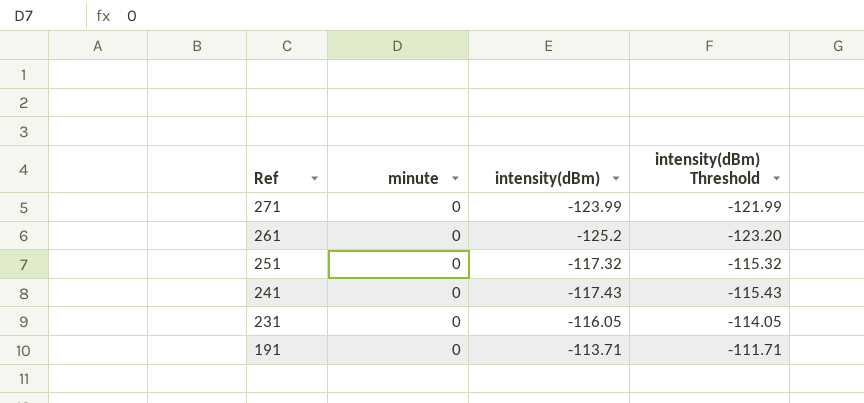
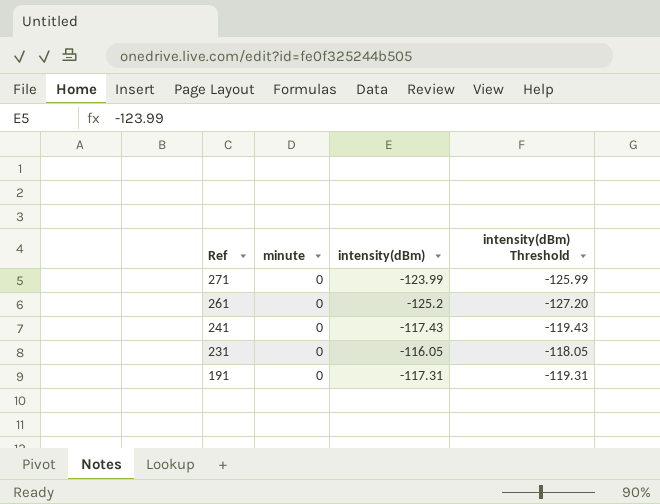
column intensity(dBm) Threshold | formula: [intensity(dBm)] + 2 -> [intensity(dBm)] - 2
row 251: 0 | -117.32 | -115.32 -> none
191 | intensity(dBm): -113.71 -> -117.31

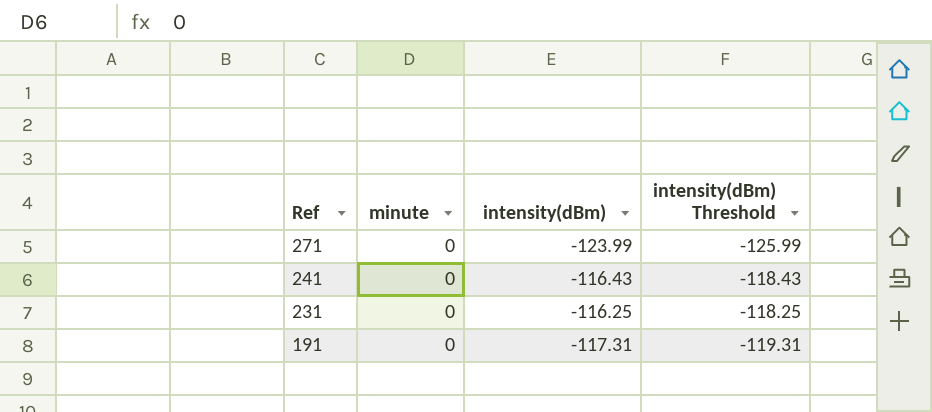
row 261: 0 | -125.2 | -127.20 -> none
241 | intensity(dBm): -117.43 -> -116.43
241 | intensity(dBm) Threshold: -119.43 -> -118.43
231 | intensity(dBm): -116.05 -> -116.25
231 | intensity(dBm) Threshold: -118.05 -> -118.25

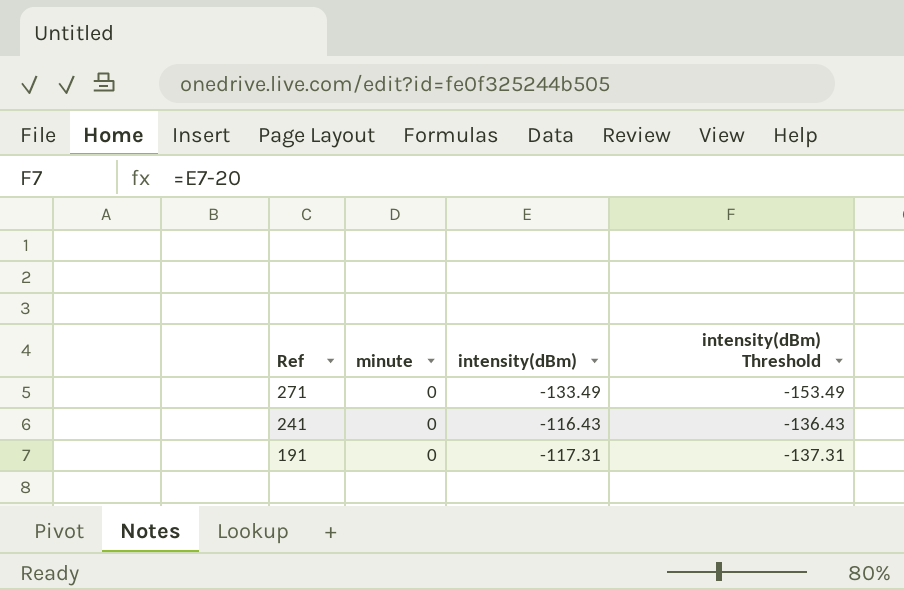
column intensity(dBm) Threshold | formula: [intensity(dBm)] - 2 -> [intensity(dBm)] - 20
row 231: 0 | -116.25 | -118.25 -> none
271 | intensity(dBm): -123.99 -> -133.49

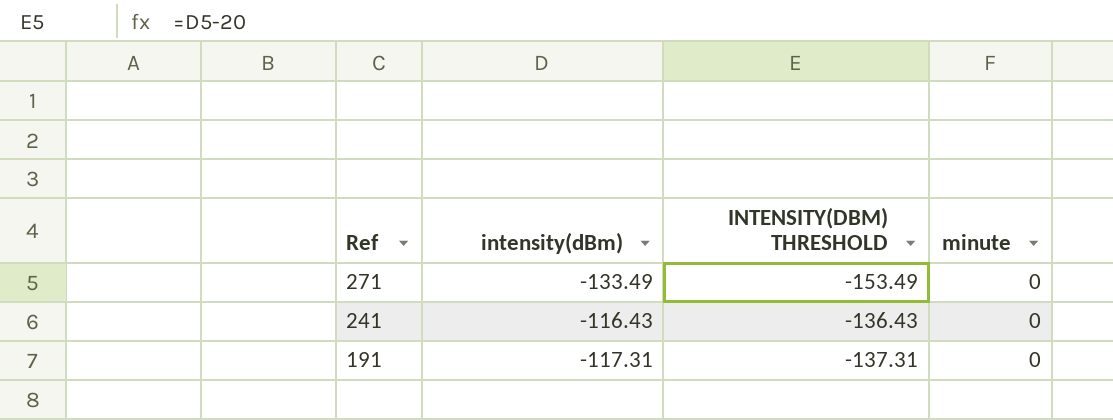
column name: intensity(dBm) Threshold -> INTENSITY(DBM) THRESHOLD
column minute | position: 2 -> 4

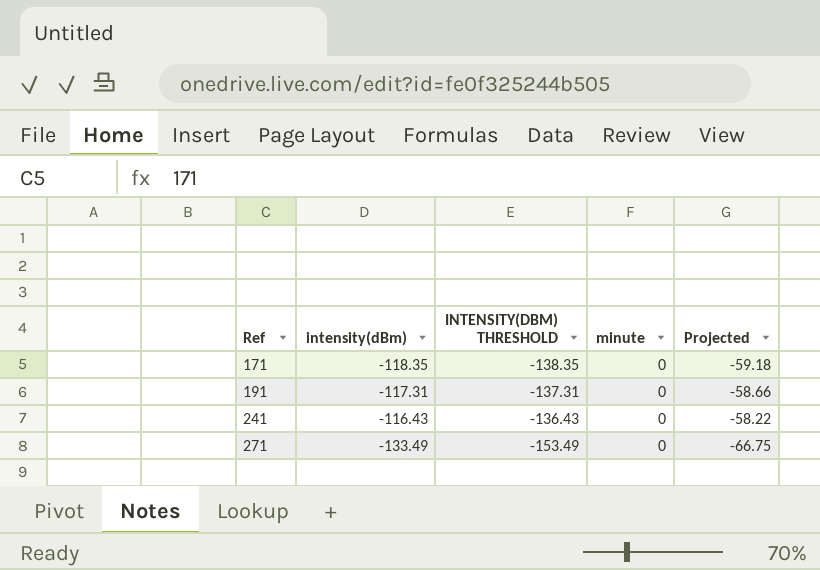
row order: Ref descending -> Ref ascending
column Projected | formula: none -> [intensity(dBm)] * 0.5
row 171: none -> -118.35 | -138.35 | 0 | -59.18

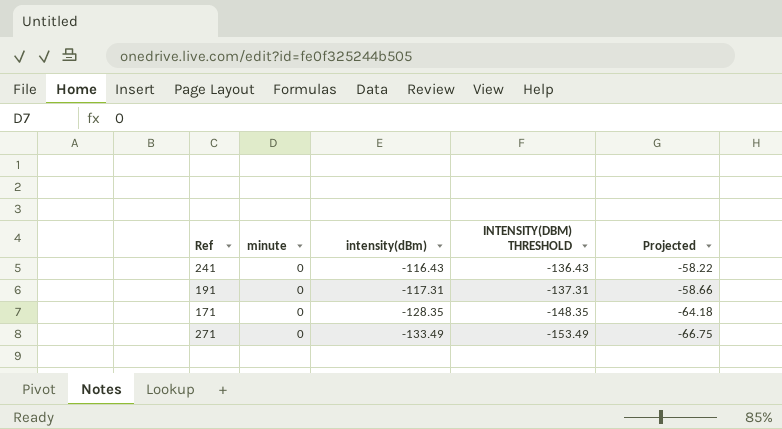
row order: Ref ascending -> intensity(dBm) descending
column minute | position: 4 -> 2
171 | intensity(dBm): -118.35 -> -128.35
171 | INTENSITY(DBM) THRESHOLD: -138.35 -> -148.35
171 | Projected: -59.18 -> -64.18

